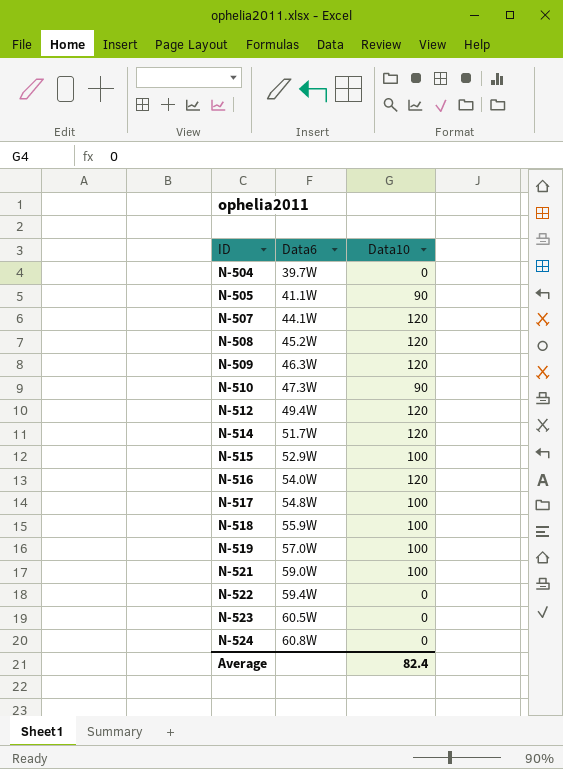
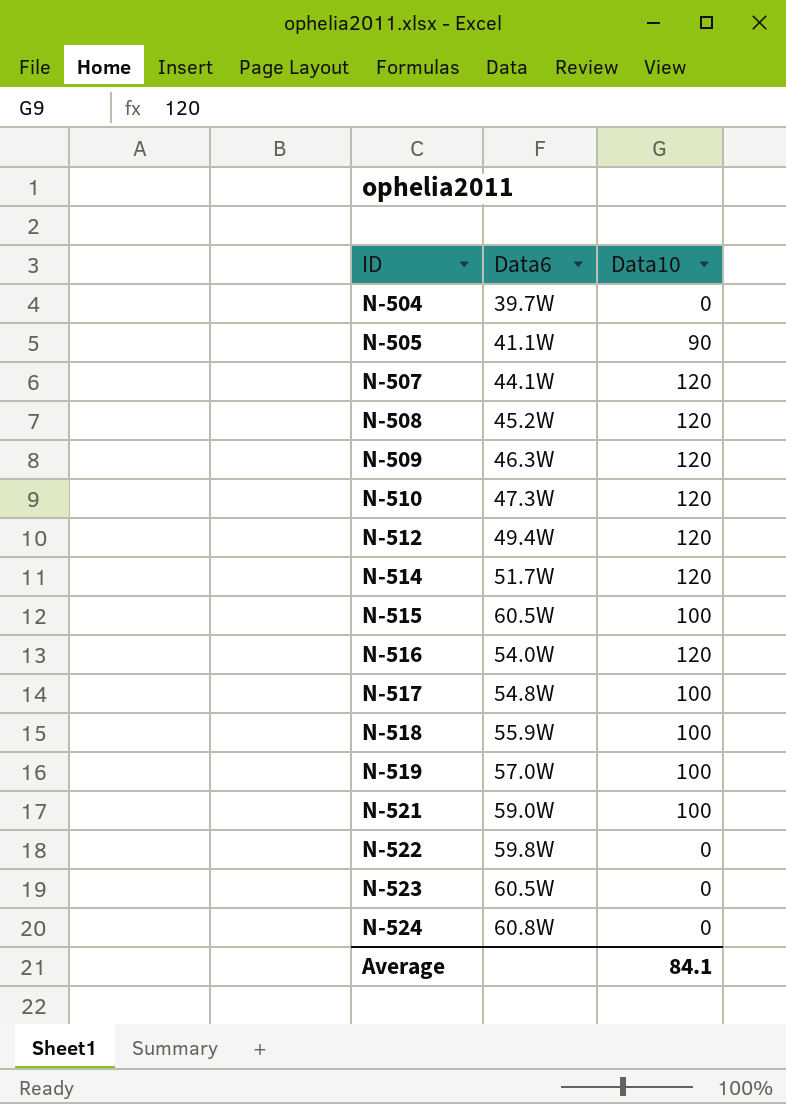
N-510 | Data10: 90 -> 120
N-515 | Data6: 52.9W -> 60.5W
N-522 | Data6: 59.4W -> 59.8W
Average | Data10: 82.4 -> 84.1

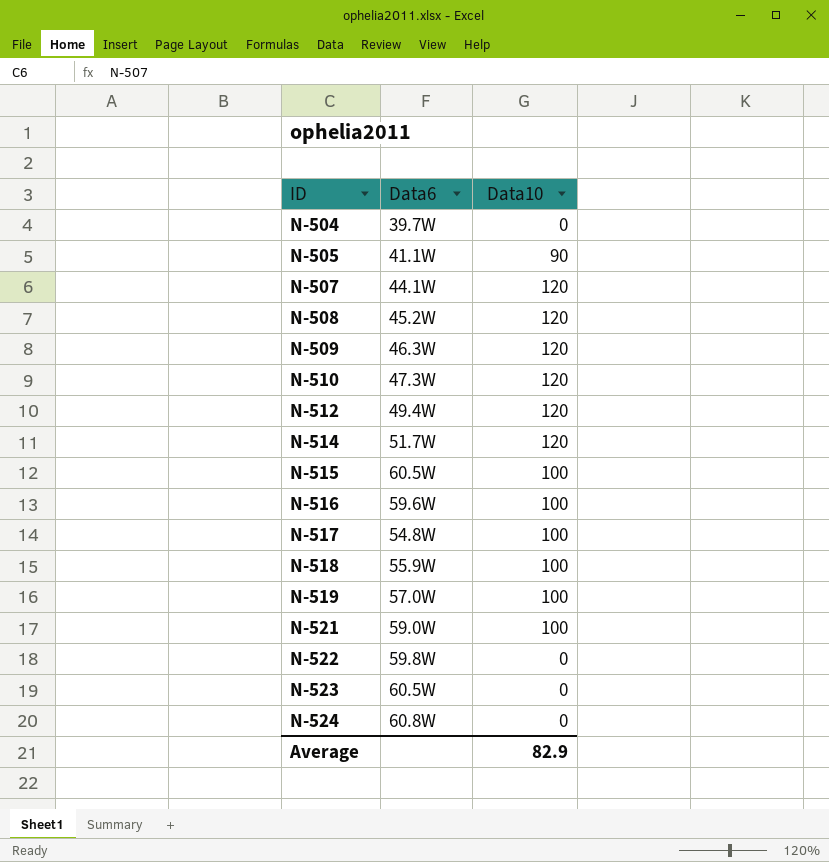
N-516 | Data6: 54.0W -> 59.6W
N-516 | Data10: 120 -> 100
Average | Data10: 84.1 -> 82.9

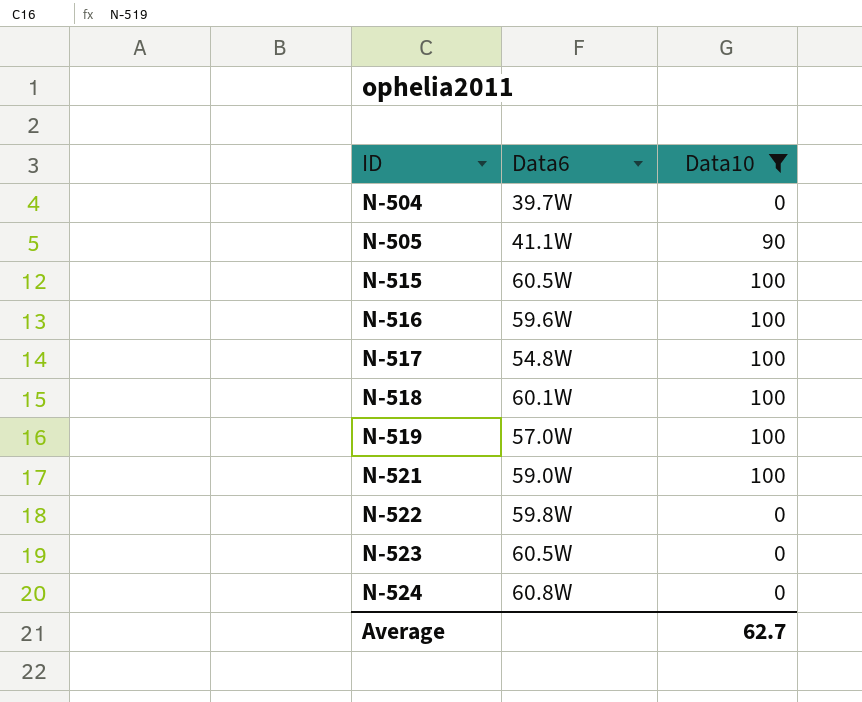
filter: none -> Data10 != 120
N-518 | Data6: 55.9W -> 60.1W
Average | Data10: 82.9 -> 62.7

